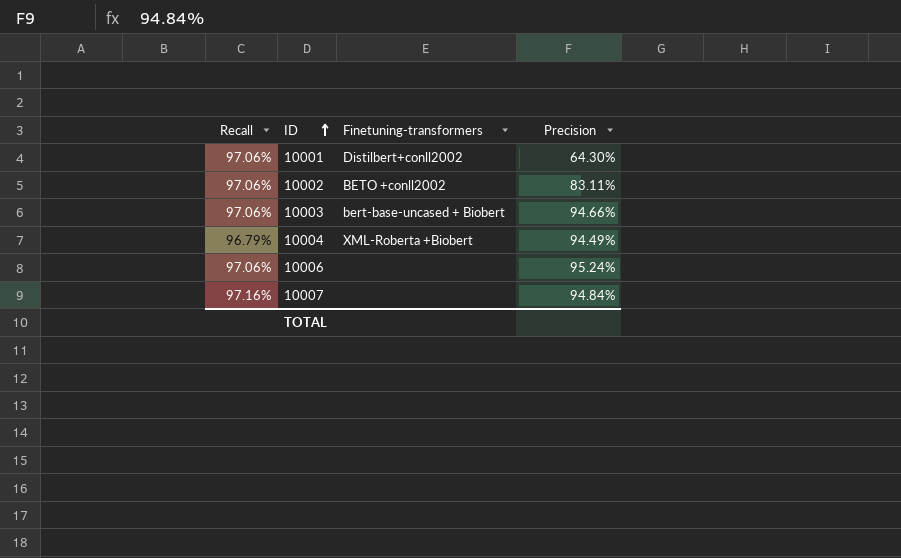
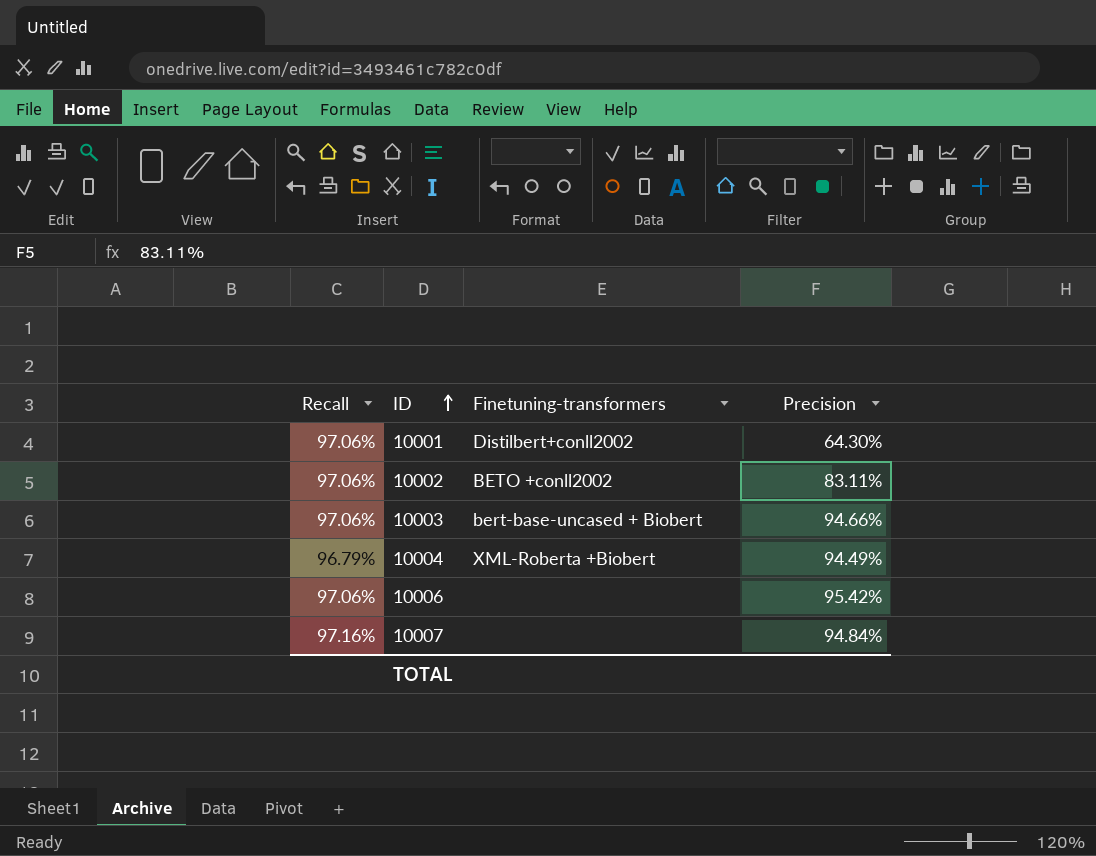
10006 | Precision: 95.24% -> 95.42%

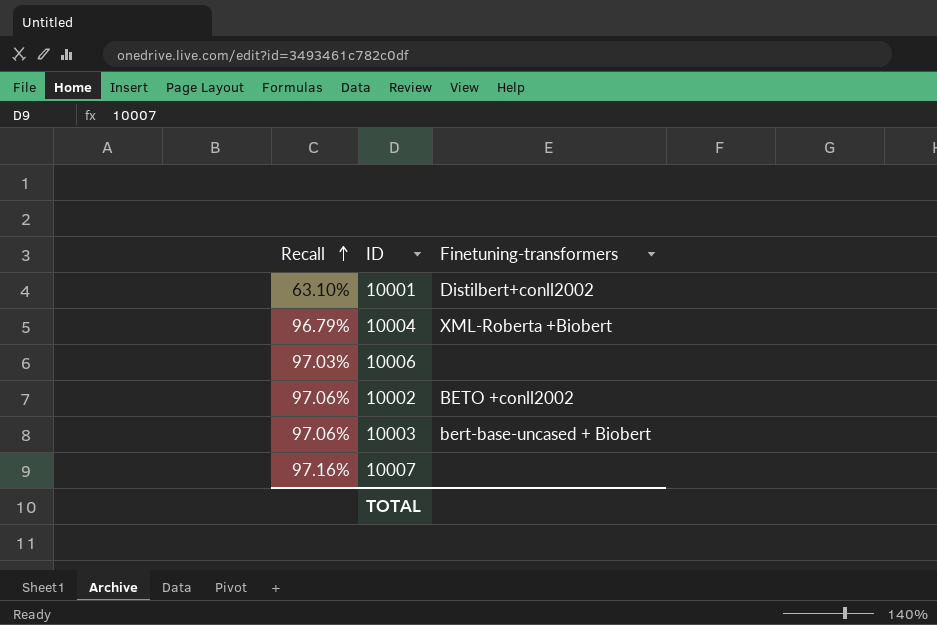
row order: ID ascending -> Recall ascending
column Precision | position: 4 -> none
10001 | Recall: 97.06% -> 63.10%
10006 | Recall: 97.06% -> 97.03%

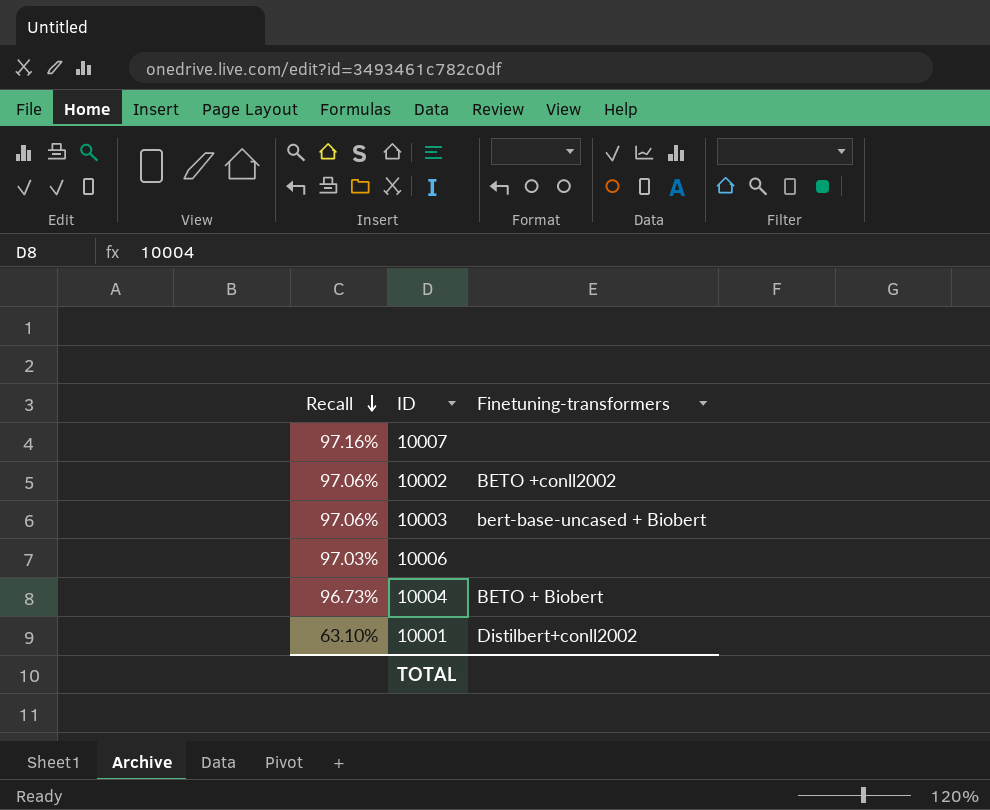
row order: Recall ascending -> Recall descending
10004 | Recall: 96.79% -> 96.73%
10004 | Finetuning-transformers: XML-Roberta +Biobert -> BETO + Biobert

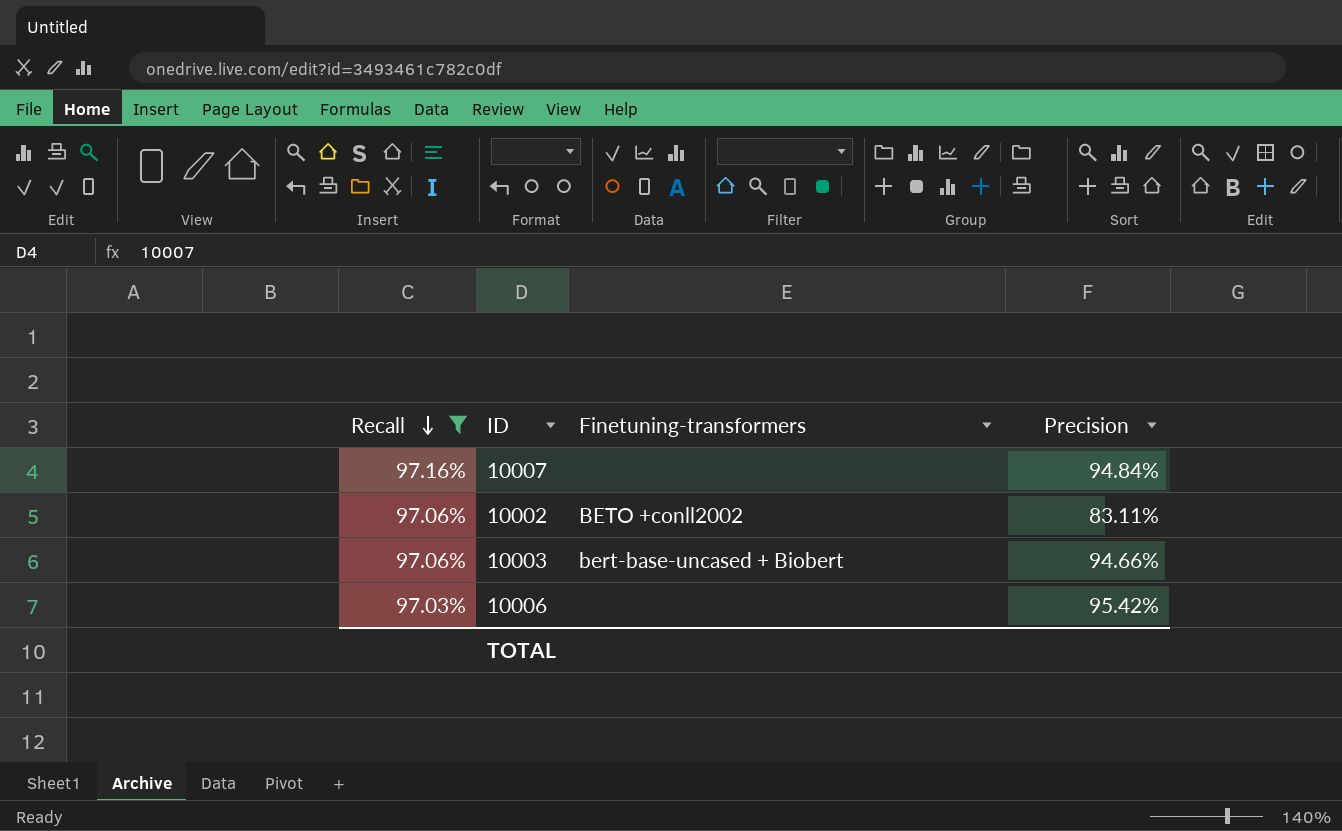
filter: none -> Recall >= 97.03%
column Precision | position: none -> 4

